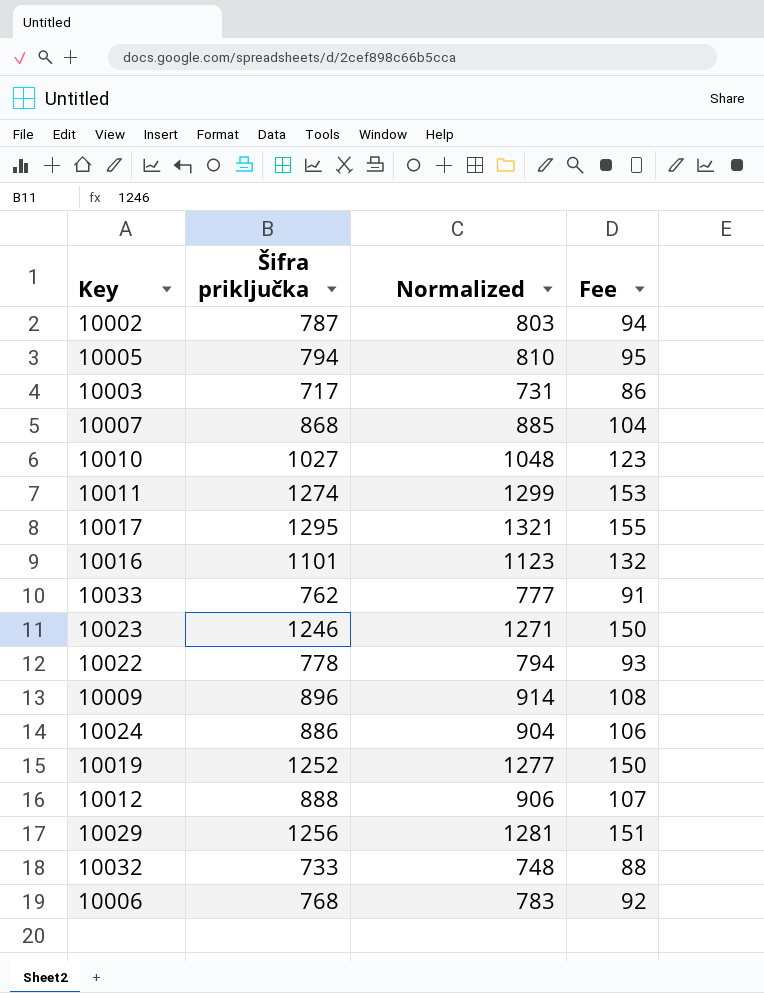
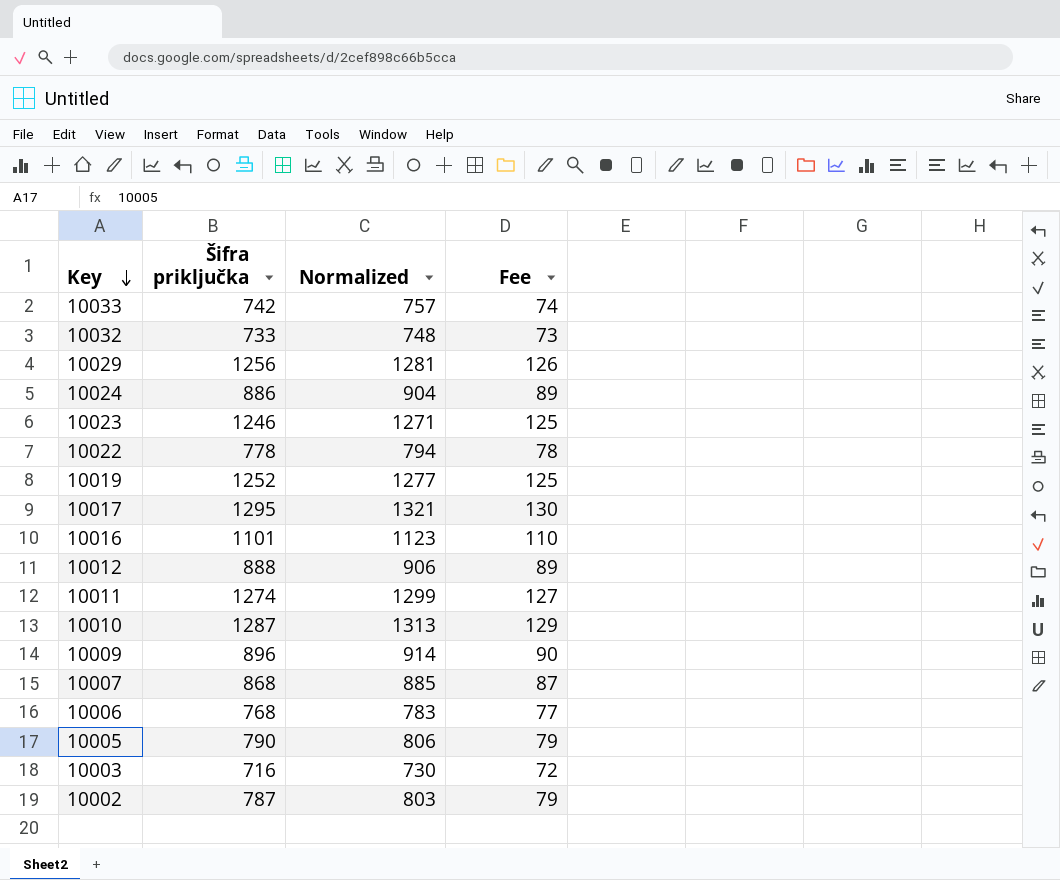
row order: none -> Key descending
column Fee | formula: [Šifra priključka] * 0.12 -> [Šifra priključka] * 0.1
10033 | Šifra priključka: 762 -> 742
10033 | Normalized: 777 -> 757
10010 | Šifra priključka: 1027 -> 1287
10010 | Normalized: 1048 -> 1313
10005 | Šifra priključka: 794 -> 790
10005 | Normalized: 810 -> 806
10003 | Šifra priključka: 717 -> 716
10003 | Normalized: 731 -> 730

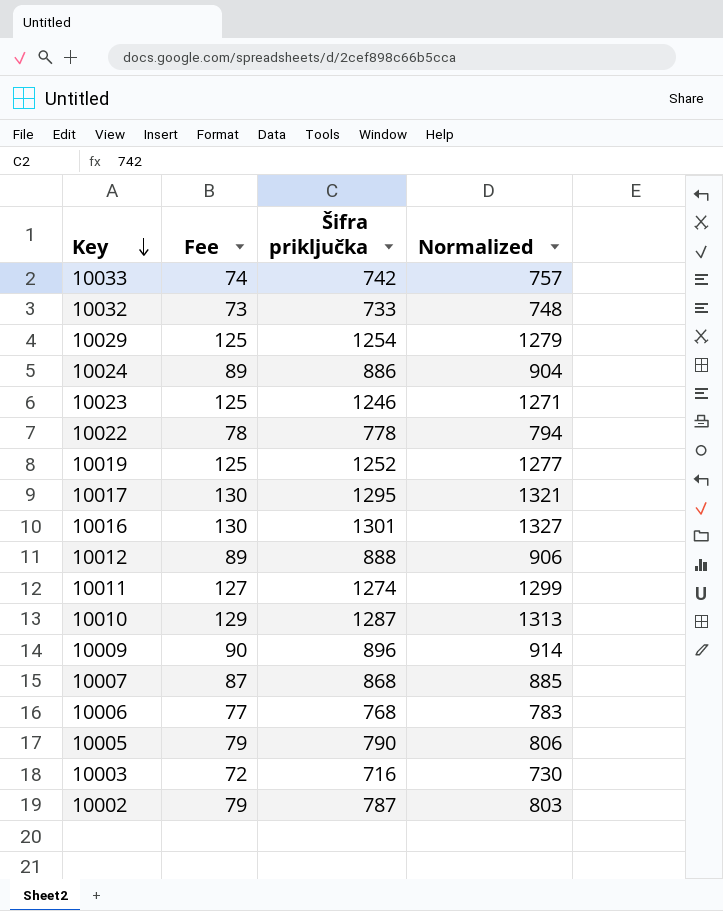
column Fee | position: 4 -> 2
10029 | Fee: 126 -> 125
10029 | Šifra priključka: 1256 -> 1254
10029 | Normalized: 1281 -> 1279
10016 | Fee: 110 -> 130
10016 | Šifra priključka: 1101 -> 1301
10016 | Normalized: 1123 -> 1327

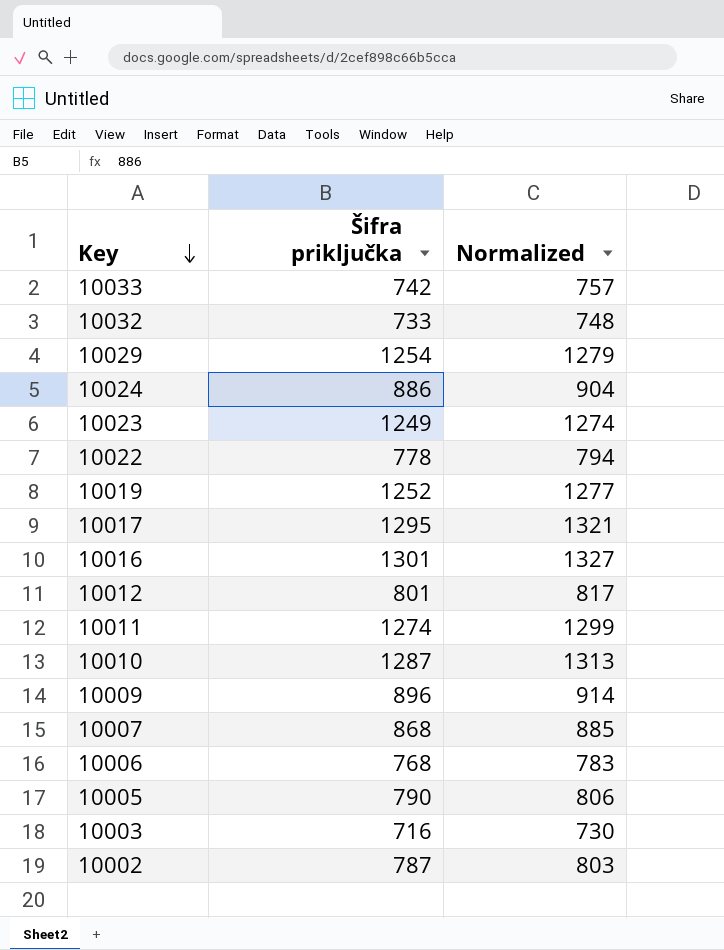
column Fee | formula: [Šifra priključka] * 0.1 -> none
10023 | Šifra priključka: 1246 -> 1249
10023 | Normalized: 1271 -> 1274
10012 | Šifra priključka: 888 -> 801
10012 | Normalized: 906 -> 817

